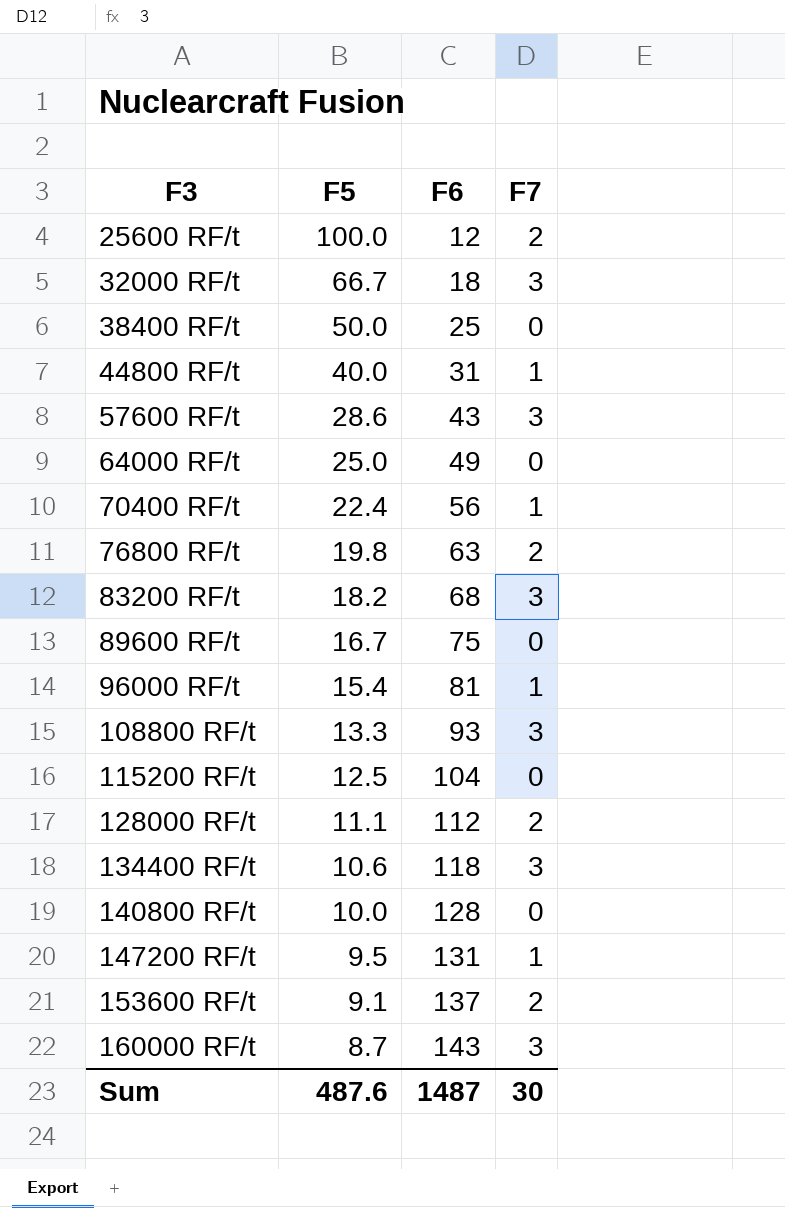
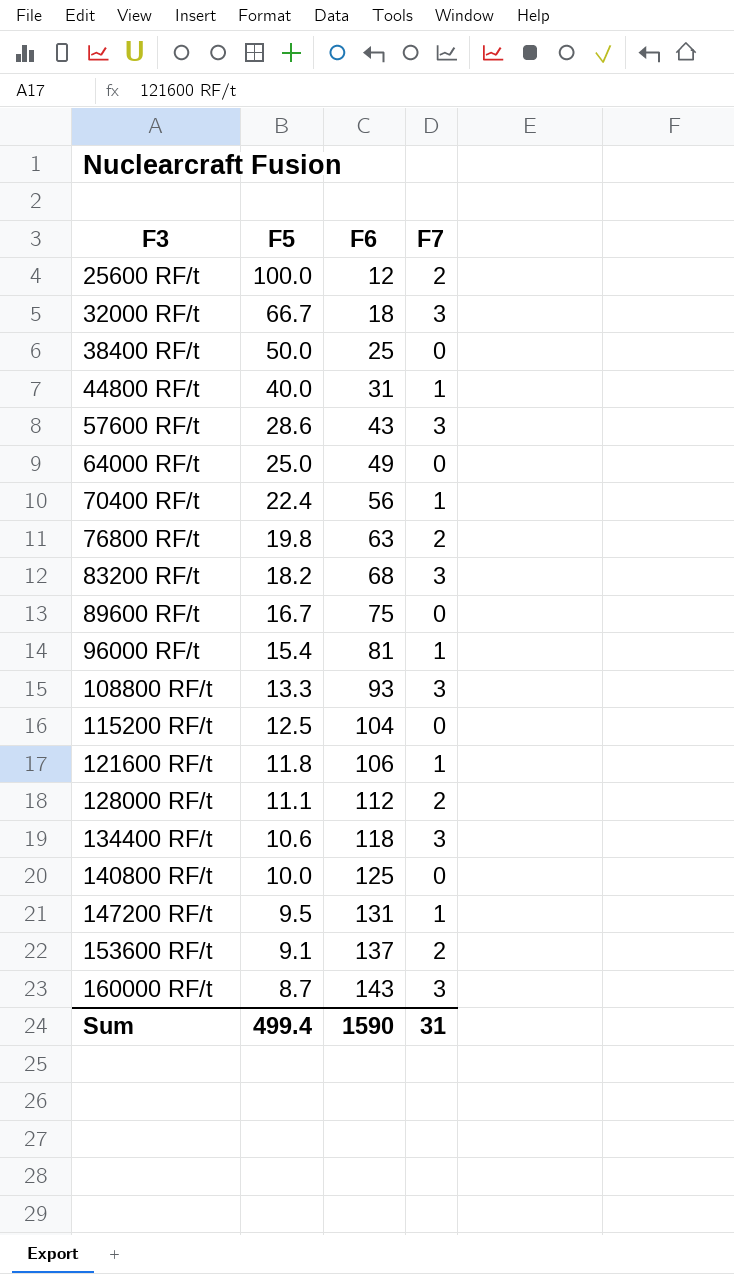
row 121600 RF/t: none -> 11.8 | 106 | 1
140800 RF/t | F6: 128 -> 125
Sum | F5: 487.6 -> 499.4
Sum | F6: 1487 -> 1590
Sum | F7: 30 -> 31

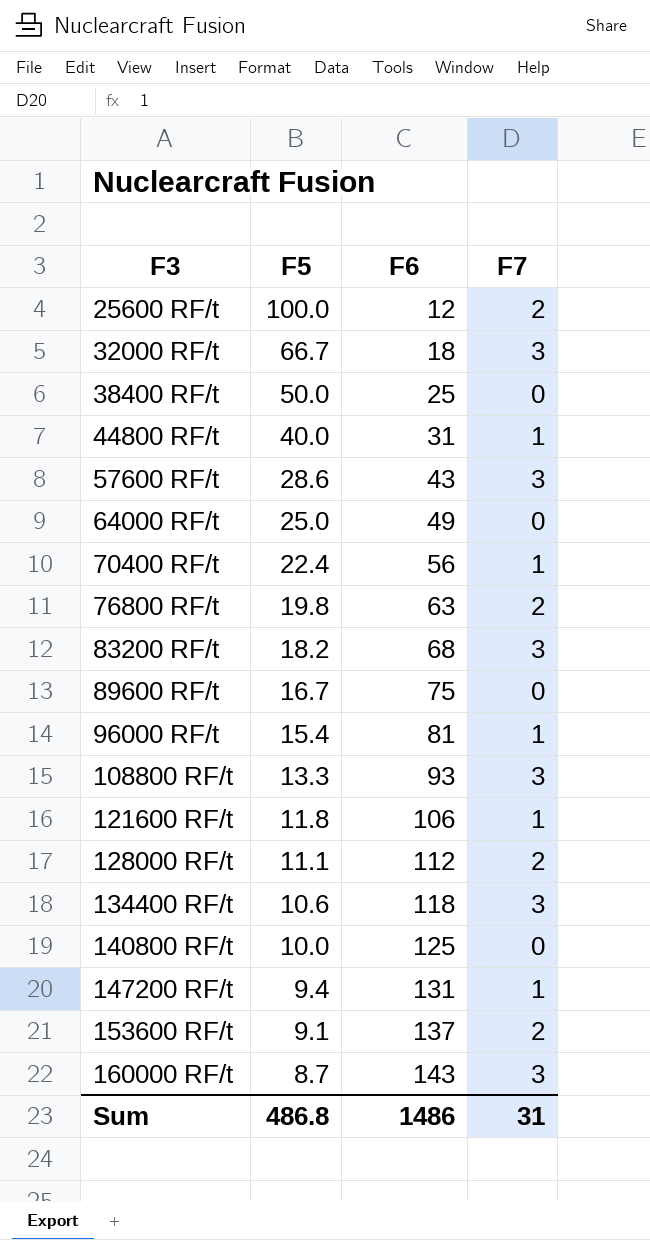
row 115200 RF/t: 12.5 | 104 | 0 -> none
147200 RF/t | F5: 9.5 -> 9.4
Sum | F5: 499.4 -> 486.8
Sum | F6: 1590 -> 1486

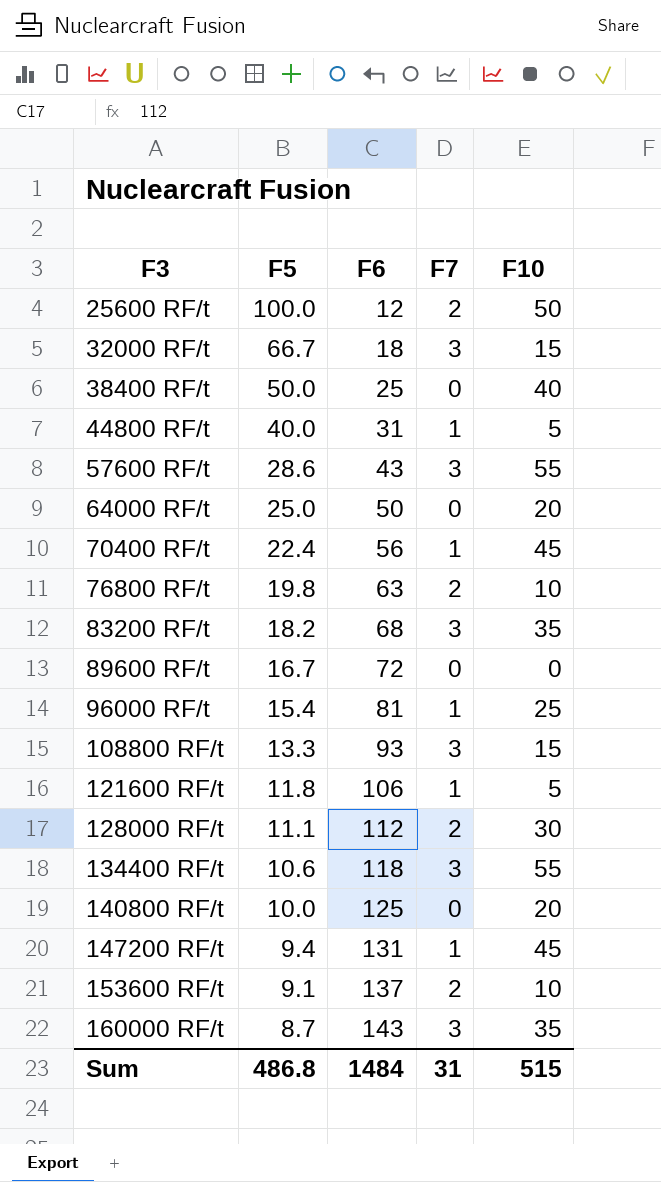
column F10 | position: none -> 5
64000 RF/t | F6: 49 -> 50
89600 RF/t | F6: 75 -> 72
Sum | F6: 1486 -> 1484

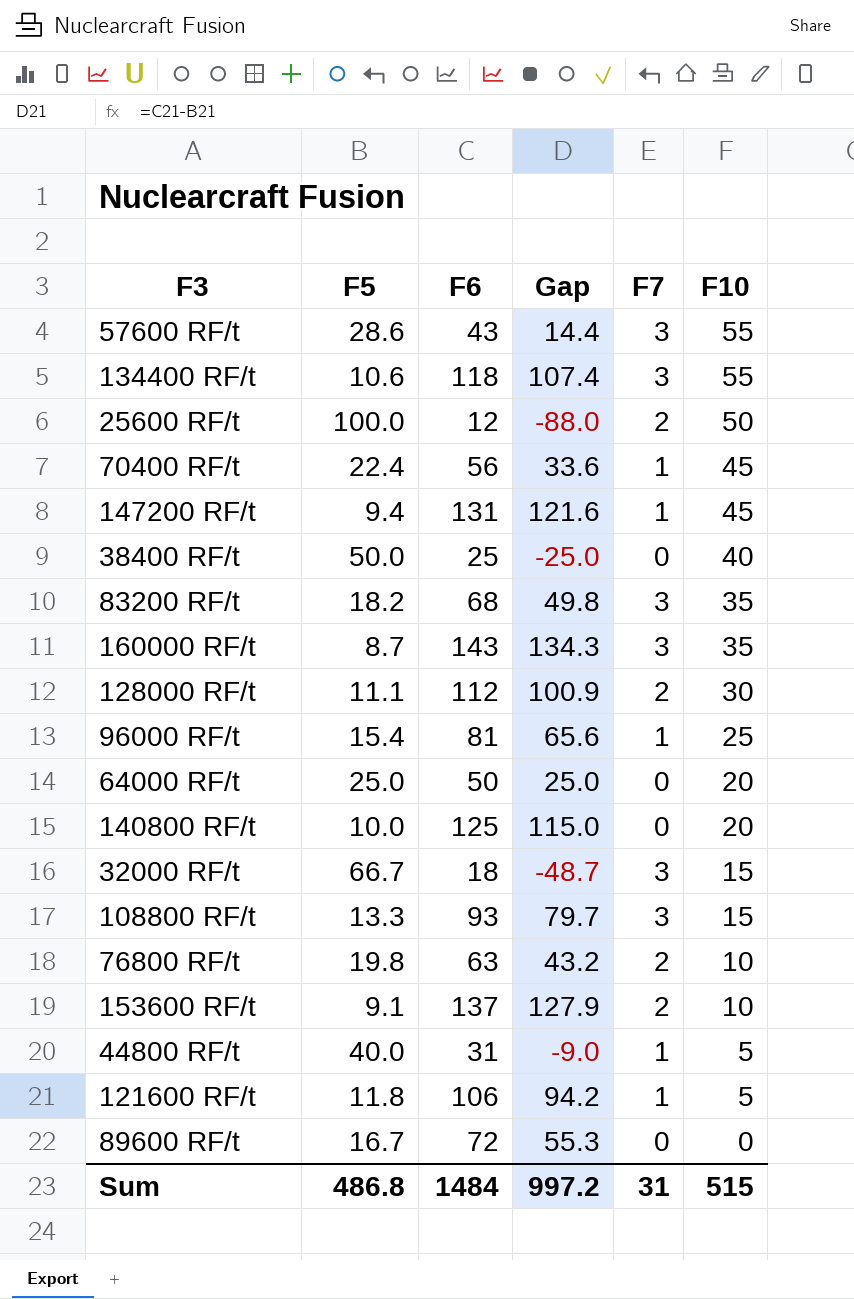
row order: F3 ascending -> F10 descending
column Gap | formula: none -> [F6] - [F5]

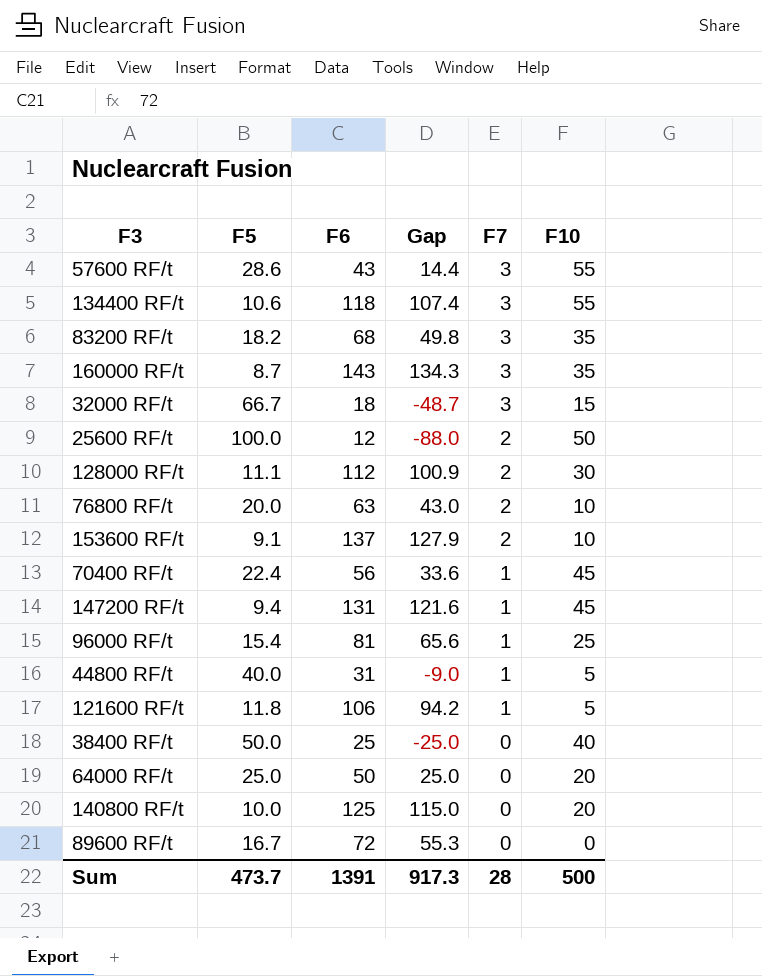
row order: F10 descending -> F7 descending
row 108800 RF/t: 13.3 | 93 | 79.7 | 3 | 15 -> none
76800 RF/t | F5: 19.8 -> 20.0
76800 RF/t | Gap: 43.2 -> 43.0
Sum | F5: 486.8 -> 473.7
Sum | F6: 1484 -> 1391
Sum | Gap: 997.2 -> 917.3
Sum | F7: 31 -> 28
Sum | F10: 515 -> 500

